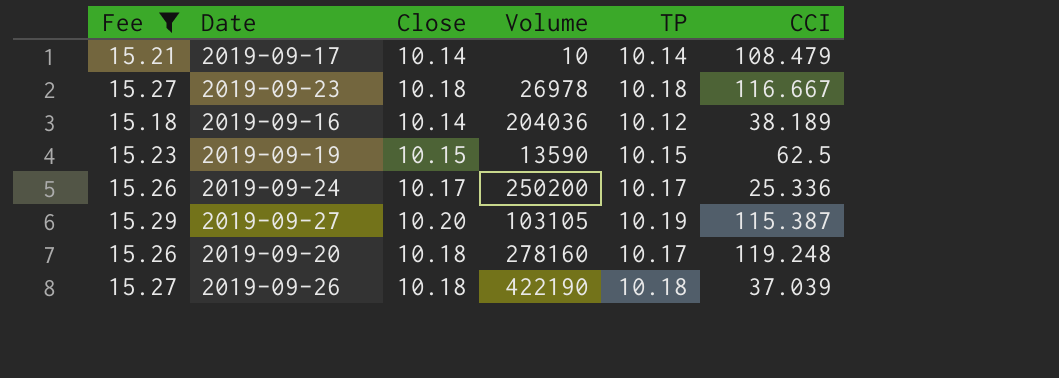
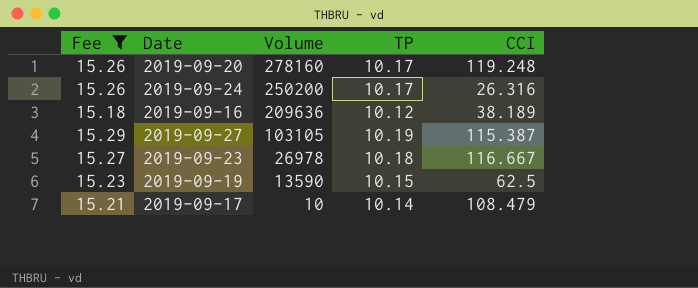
row order: none -> Volume descending
column Close | position: 3 -> none
row 2019-09-26: 15.27 | 10.18 | 422190 | 10.18 | 37.039 -> none
2019-09-24 | CCI: 25.336 -> 26.316
2019-09-16 | Volume: 204036 -> 209636

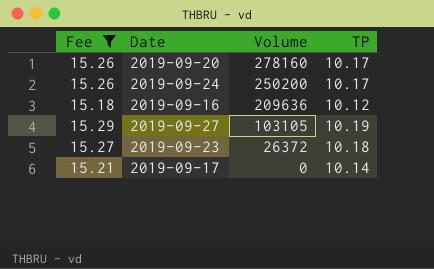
column CCI | position: 5 -> none
row 2019-09-19: 15.23 | 13590 | 10.15 | 62.5 -> none
2019-09-23 | Volume: 26978 -> 26372
2019-09-17 | Volume: 10 -> 0

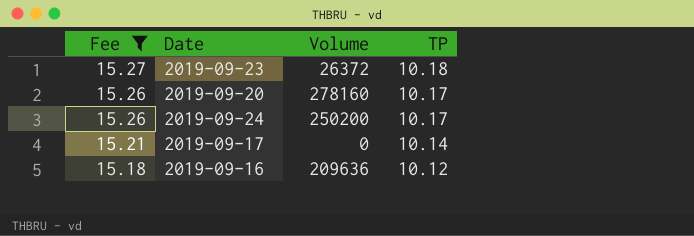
row order: Volume descending -> Fee descending
row 2019-09-27: 15.29 | 103105 | 10.19 -> none

